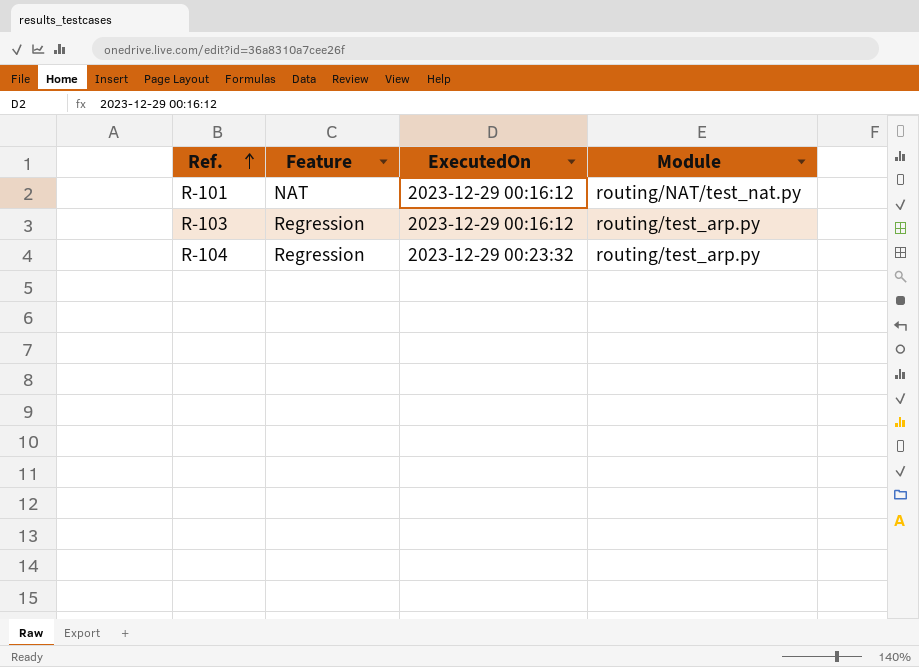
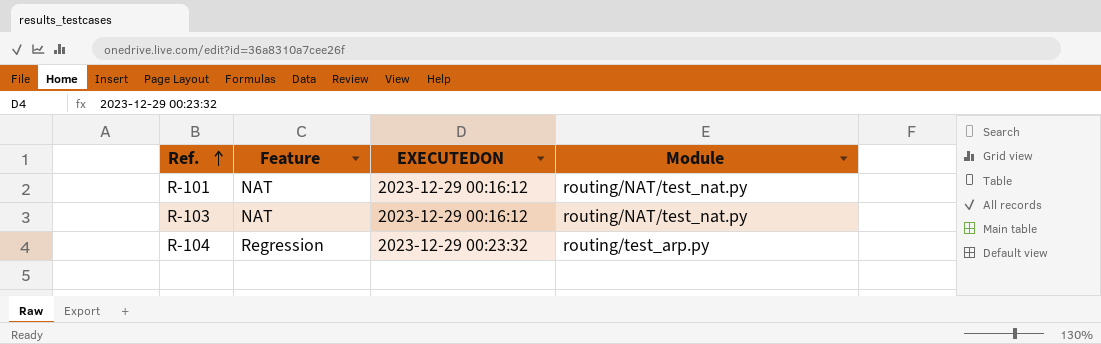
column name: ExecutedOn -> EXECUTEDON
R-103 | Feature: Regression -> NAT
R-103 | Module: routing/test_arp.py -> routing/NAT/test_nat.py

